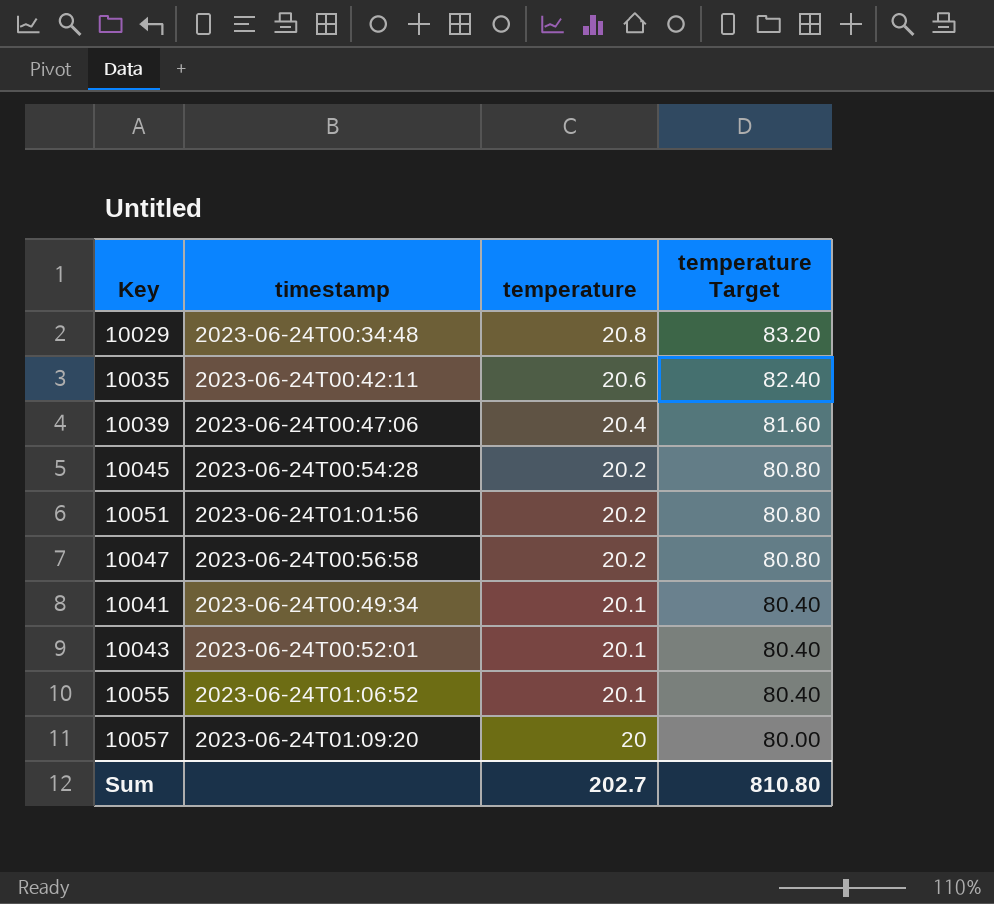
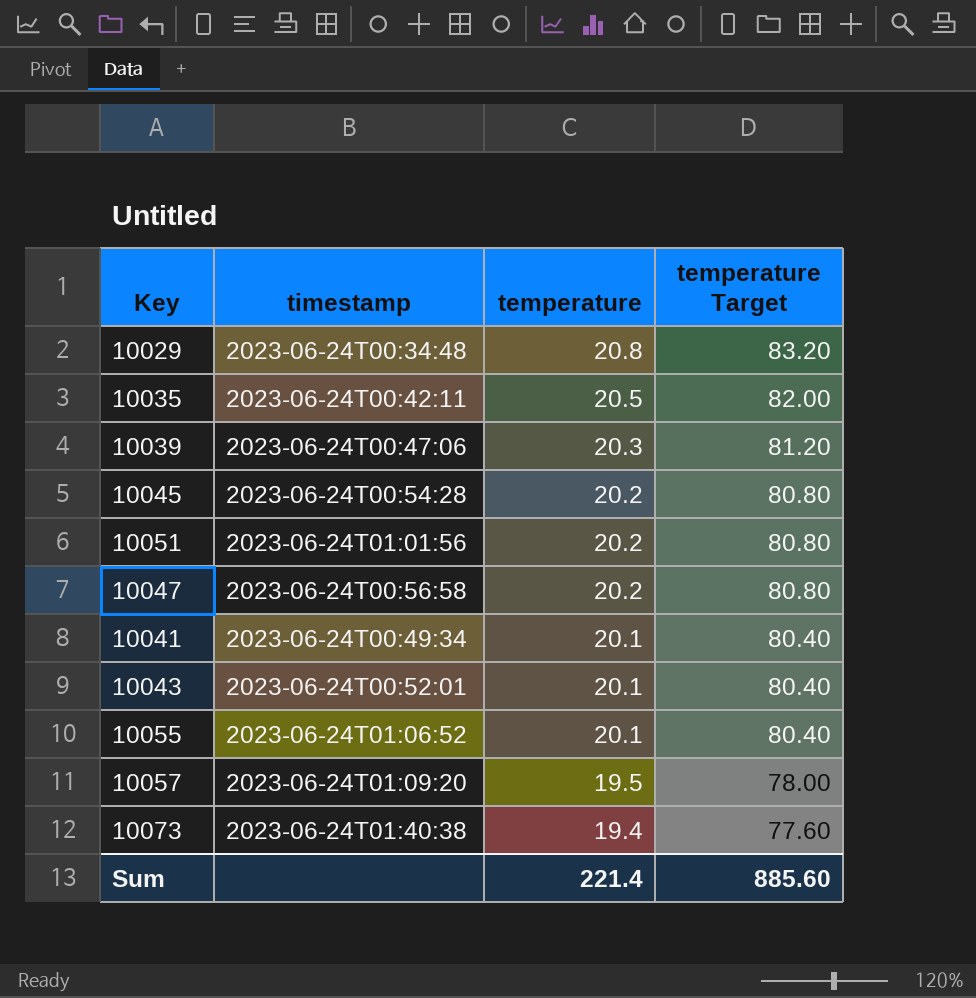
10035 | temperature: 20.6 -> 20.5
10035 | temperature Target: 82.40 -> 82.00
10039 | temperature: 20.4 -> 20.3
10039 | temperature Target: 81.60 -> 81.20
10057 | temperature: 20 -> 19.5
10057 | temperature Target: 80.00 -> 78.00
row 10073: none -> 2023-06-24T01:40:38 | 19.4 | 77.60
Sum | temperature: 202.7 -> 221.4
Sum | temperature Target: 810.80 -> 885.60

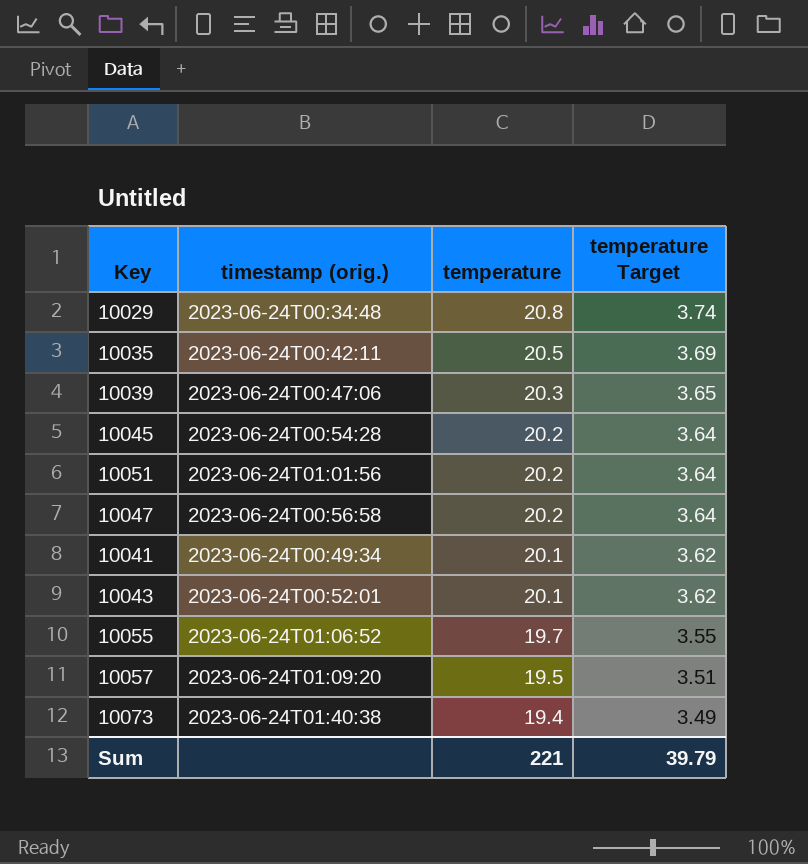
column name: timestamp -> timestamp (orig.)
column temperature Target | formula: [temperature] * 4 -> [temperature] * 0.18
10055 | temperature: 20.1 -> 19.7
Sum | temperature: 221.4 -> 221
Sum | temperature Target: 885.60 -> 39.79

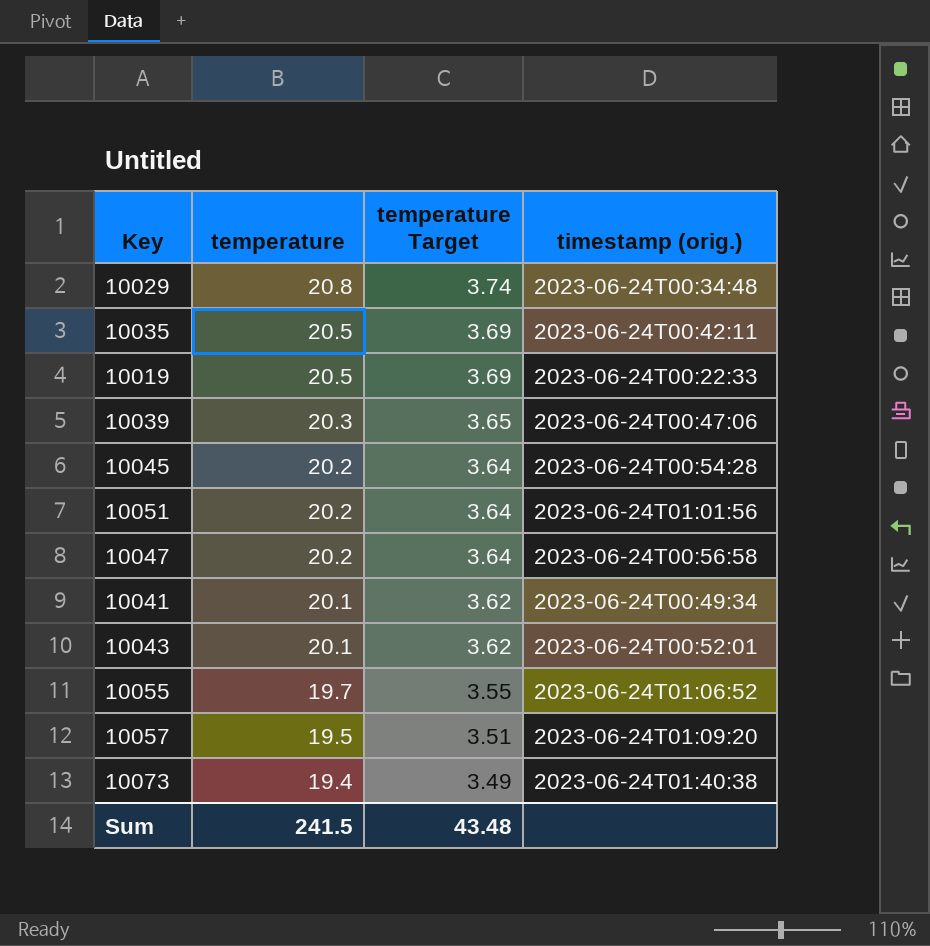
column timestamp (orig.) | position: 2 -> 4
row 10019: none -> 20.5 | 3.69 | 2023-06-24T00:22:33
Sum | temperature: 221 -> 241.5
Sum | temperature Target: 39.79 -> 43.48

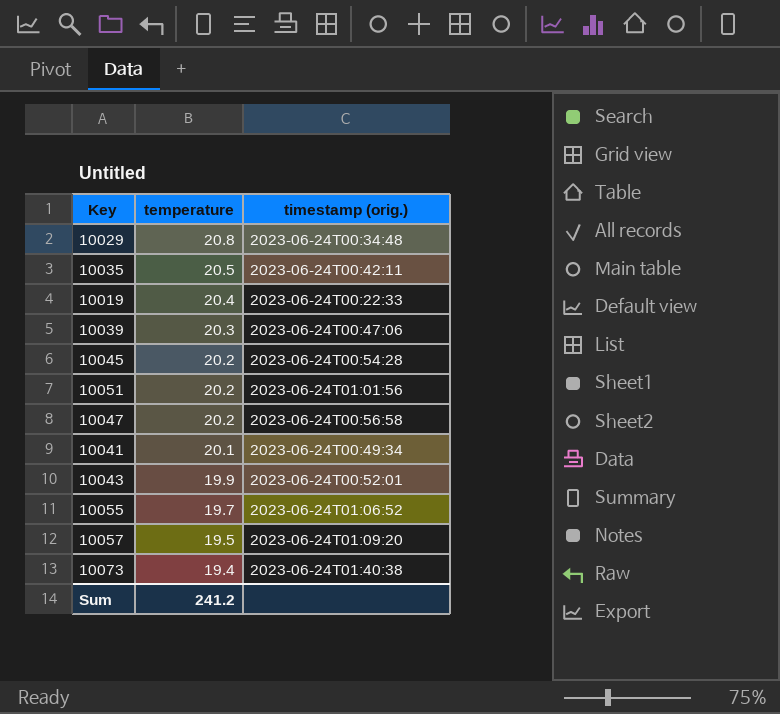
column temperature Target | formula: [temperature] * 0.18 -> none
10019 | temperature: 20.5 -> 20.4
10043 | temperature: 20.1 -> 19.9
Sum | temperature: 241.5 -> 241.2

